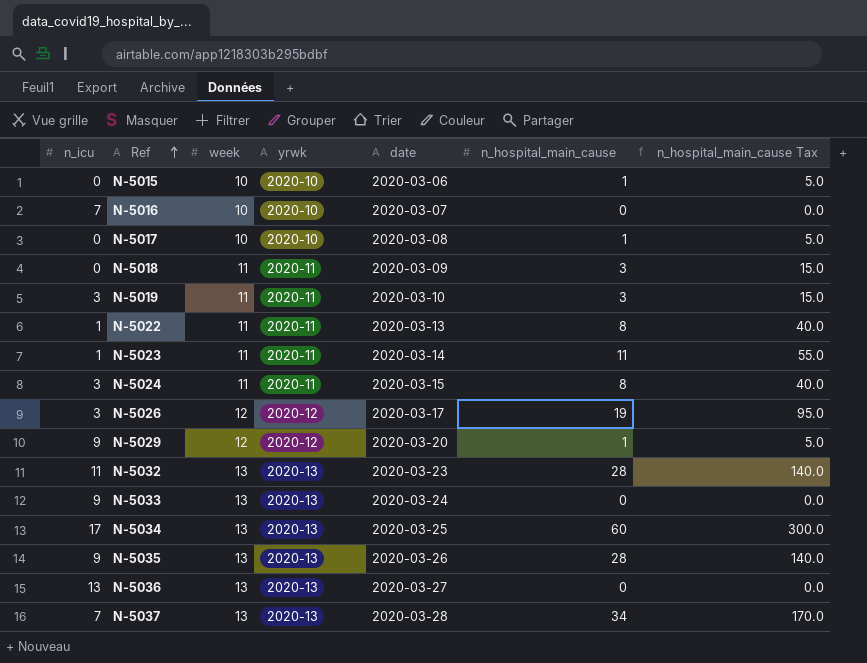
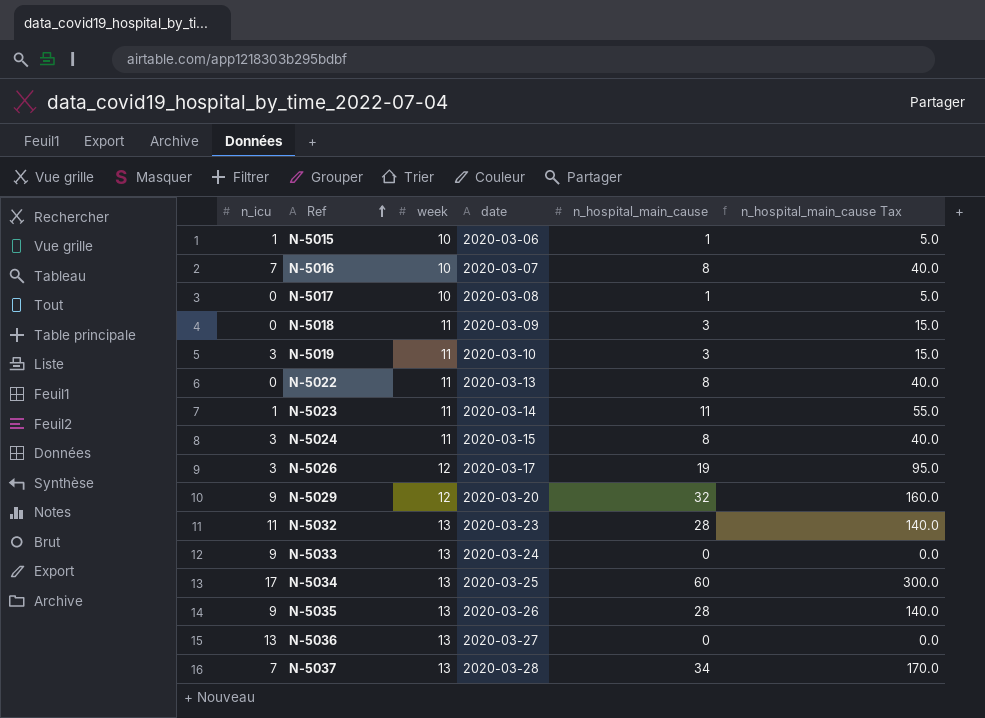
column yrwk | position: 4 -> none
N-5015 | n_icu: 0 -> 1
N-5016 | n_hospital_main_cause: 0 -> 8
N-5016 | n_hospital_main_cause Tax: 0.0 -> 40.0
N-5022 | n_icu: 1 -> 0
N-5029 | n_hospital_main_cause: 1 -> 32
N-5029 | n_hospital_main_cause Tax: 5.0 -> 160.0

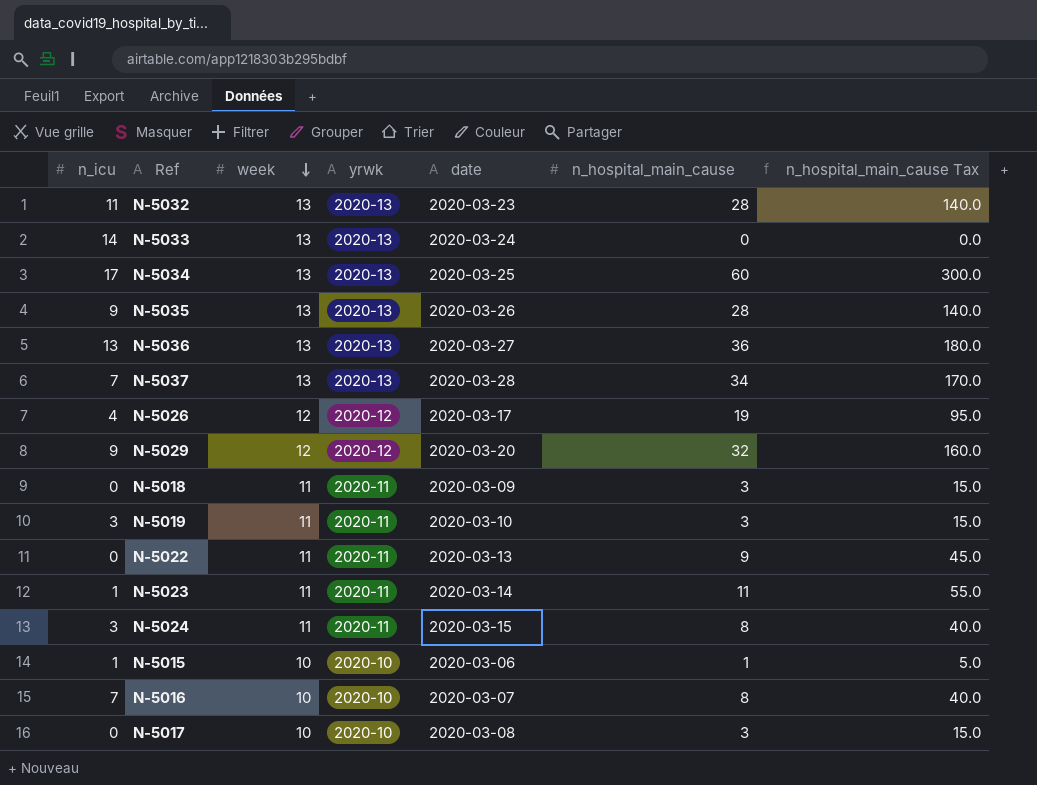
row order: Ref ascending -> week descending
column yrwk | position: none -> 4
N-5033 | n_icu: 9 -> 14
N-5036 | n_hospital_main_cause: 0 -> 36
N-5036 | n_hospital_main_cause Tax: 0.0 -> 180.0
N-5026 | n_icu: 3 -> 4
N-5022 | n_hospital_main_cause: 8 -> 9
N-5022 | n_hospital_main_cause Tax: 40.0 -> 45.0
N-5017 | n_hospital_main_cause: 1 -> 3
N-5017 | n_hospital_main_cause Tax: 5.0 -> 15.0

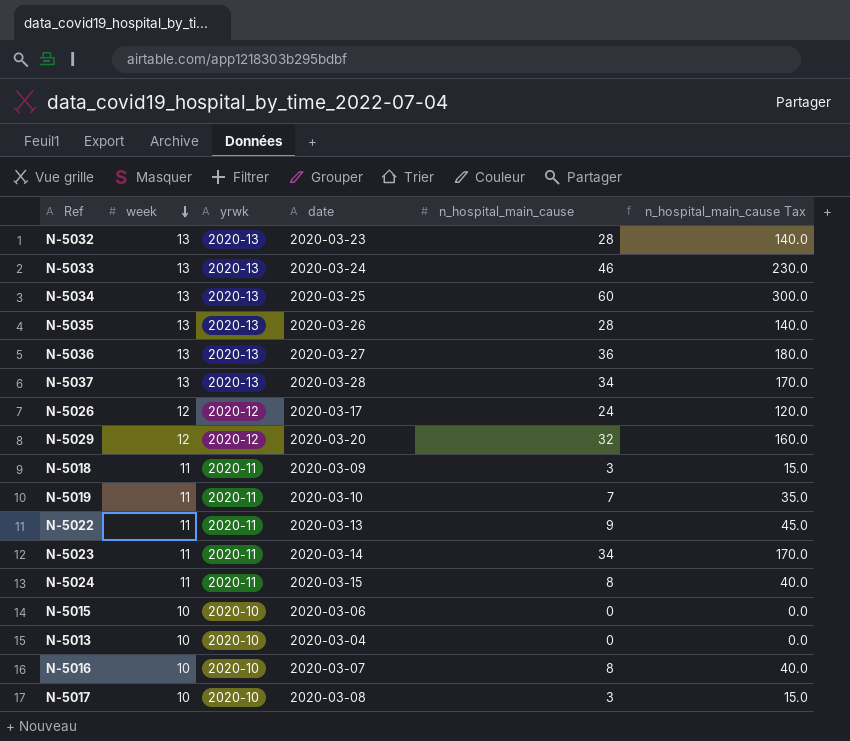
column n_icu | position: 1 -> none
N-5033 | n_hospital_main_cause: 0 -> 46
N-5033 | n_hospital_main_cause Tax: 0.0 -> 230.0
N-5026 | n_hospital_main_cause: 19 -> 24
N-5026 | n_hospital_main_cause Tax: 95.0 -> 120.0
N-5019 | n_hospital_main_cause: 3 -> 7
N-5019 | n_hospital_main_cause Tax: 15.0 -> 35.0
N-5023 | n_hospital_main_cause: 11 -> 34
N-5023 | n_hospital_main_cause Tax: 55.0 -> 170.0
N-5015 | n_hospital_main_cause: 1 -> 0
N-5015 | n_hospital_main_cause Tax: 5.0 -> 0.0
row N-5013: none -> 10 | 2020-10 | 2020-03-04 | 0 | 0.0

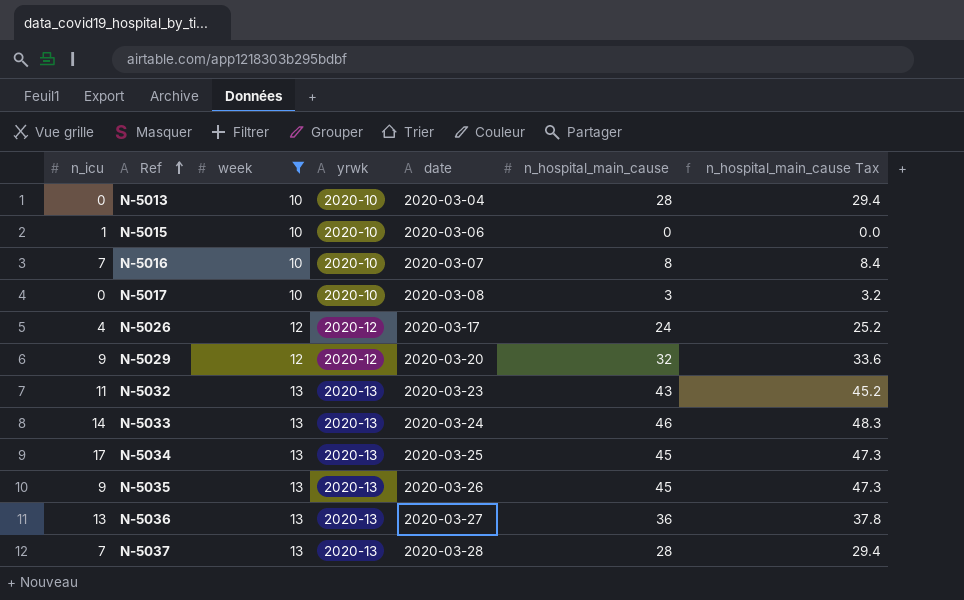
filter: none -> week != 11
row order: week descending -> Ref ascending
column n_icu | position: none -> 1
column n_hospital_main_cause Tax | formula: [n_hospital_main_cause] * 5 -> [n_hospital_main_cause] * 1.05
N-5013 | n_hospital_main_cause: 0 -> 28
N-5032 | n_hospital_main_cause: 28 -> 43
N-5034 | n_hospital_main_cause: 60 -> 45
N-5035 | n_hospital_main_cause: 28 -> 45
N-5037 | n_hospital_main_cause: 34 -> 28

